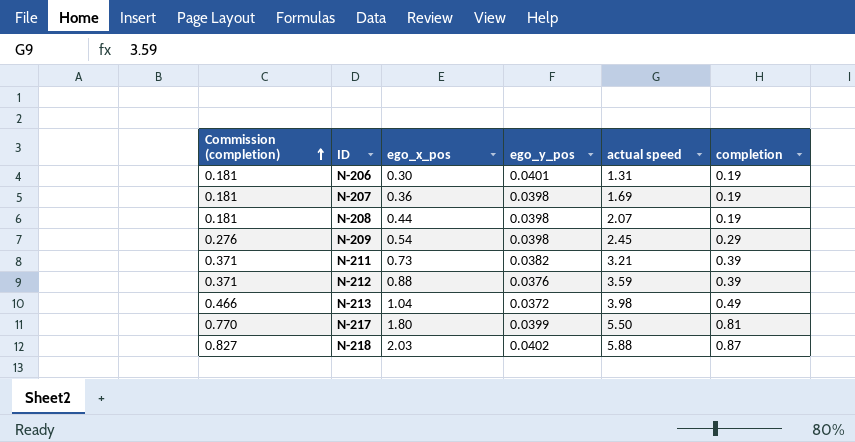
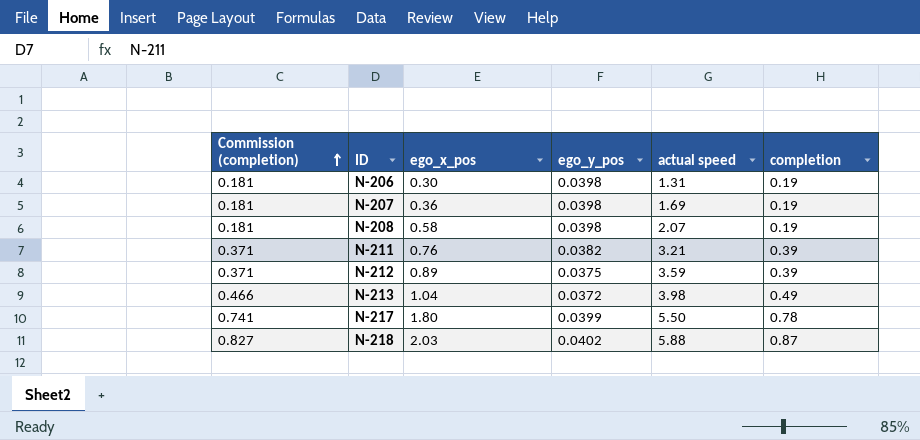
row N-209: 0.276 | 0.54 | 0.0398 | 2.45 | 0.29 -> none
N-206 | ego_y_pos: 0.0401 -> 0.0398
N-208 | ego_x_pos: 0.44 -> 0.58
N-211 | ego_x_pos: 0.73 -> 0.76
N-212 | ego_x_pos: 0.88 -> 0.89
N-212 | ego_y_pos: 0.0376 -> 0.0375
N-217 | Commission (completion): 0.770 -> 0.741
N-217 | completion: 0.81 -> 0.78

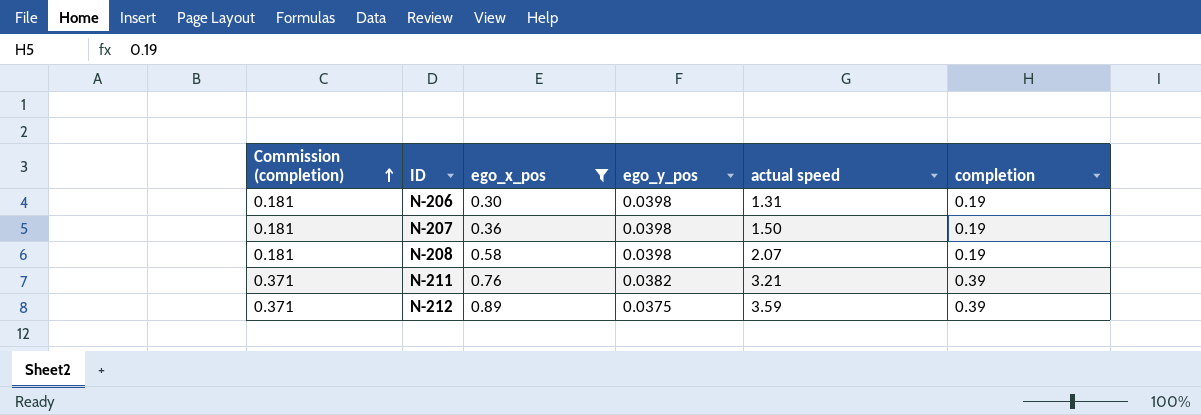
filter: none -> ego_x_pos <= 0.89
N-207 | actual speed: 1.69 -> 1.50

